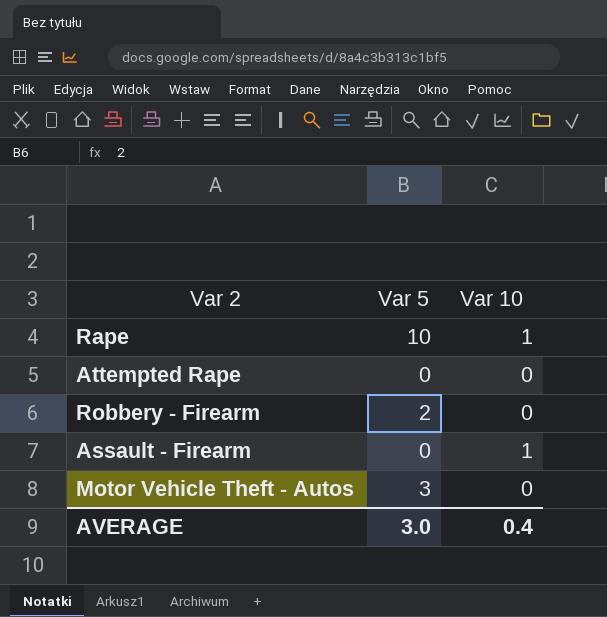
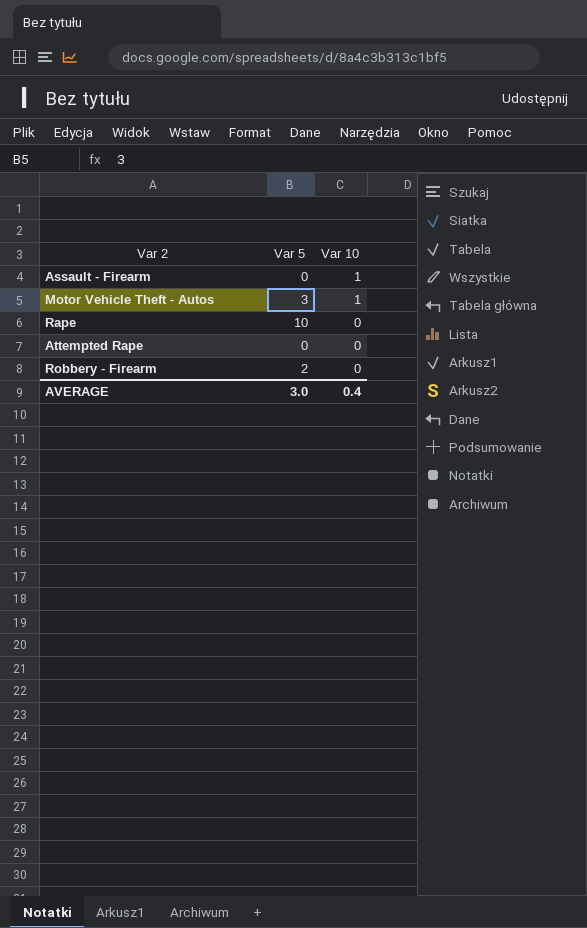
row order: none -> Var 10 descending
Motor Vehicle Theft - Autos | Var 10: 0 -> 1
Rape | Var 10: 1 -> 0

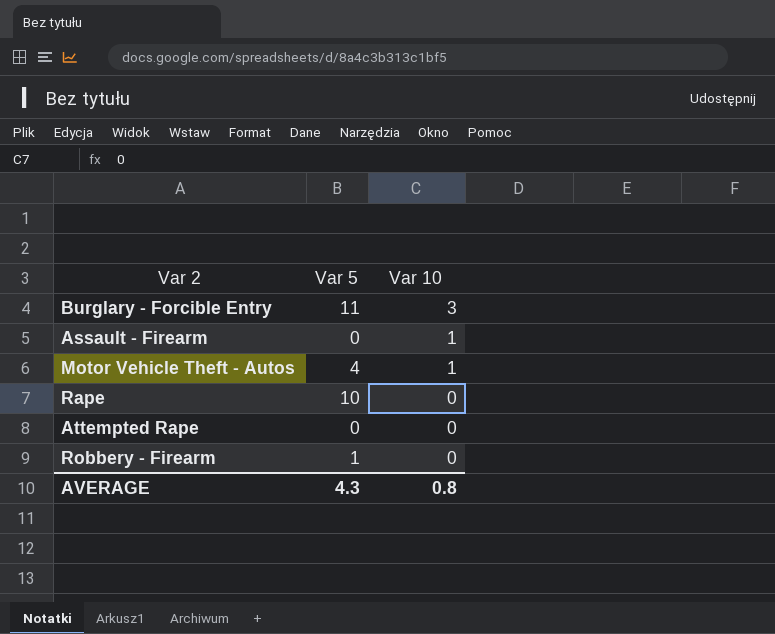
row Burglary - Forcible Entry: none -> 11 | 3
Motor Vehicle Theft - Autos | Var 5: 3 -> 4
Robbery - Firearm | Var 5: 2 -> 1
AVERAGE | Var 5: 3.0 -> 4.3
AVERAGE | Var 10: 0.4 -> 0.8

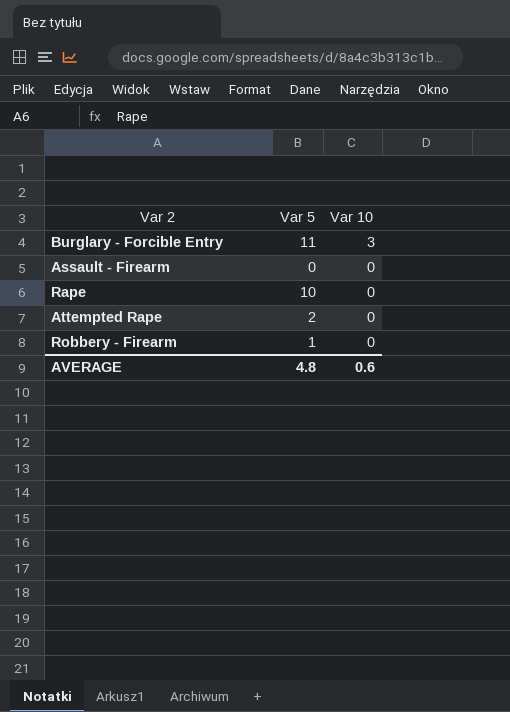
row Motor Vehicle Theft - Autos: 4 | 1 -> none
Assault - Firearm | Var 10: 1 -> 0
Attempted Rape | Var 5: 0 -> 2
AVERAGE | Var 5: 4.3 -> 4.8
AVERAGE | Var 10: 0.8 -> 0.6

